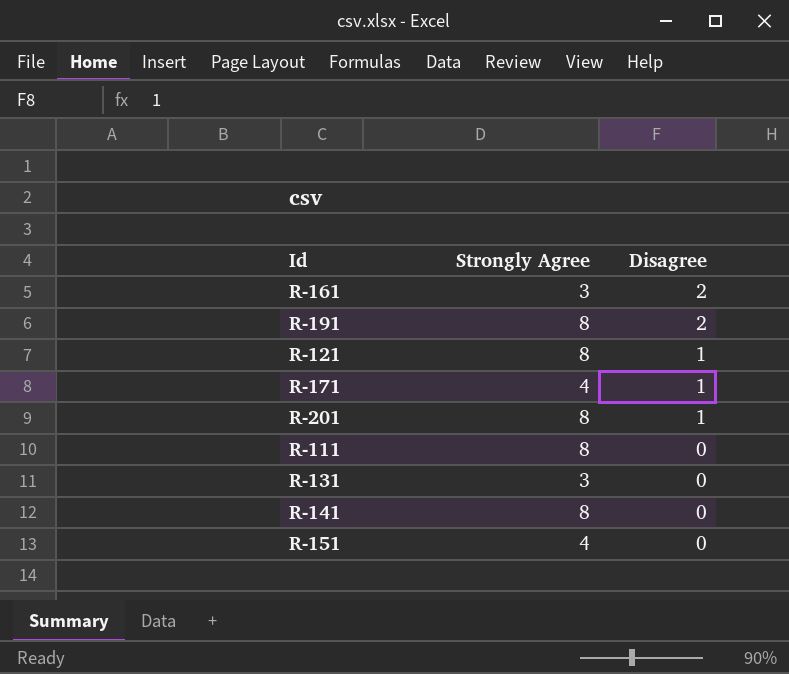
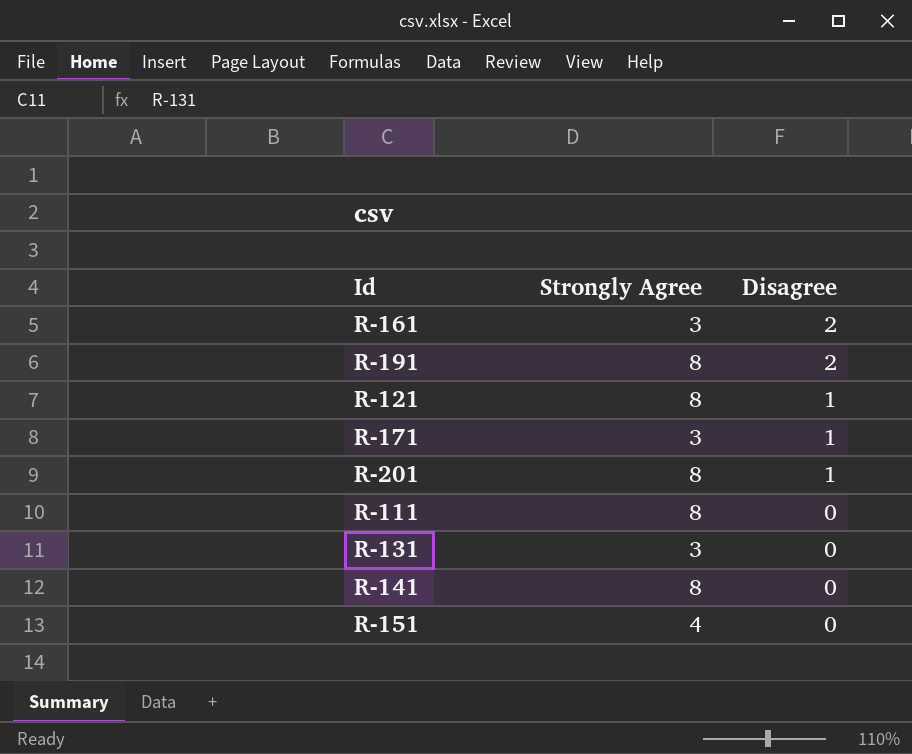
R-171 | Strongly Agree: 4 -> 3

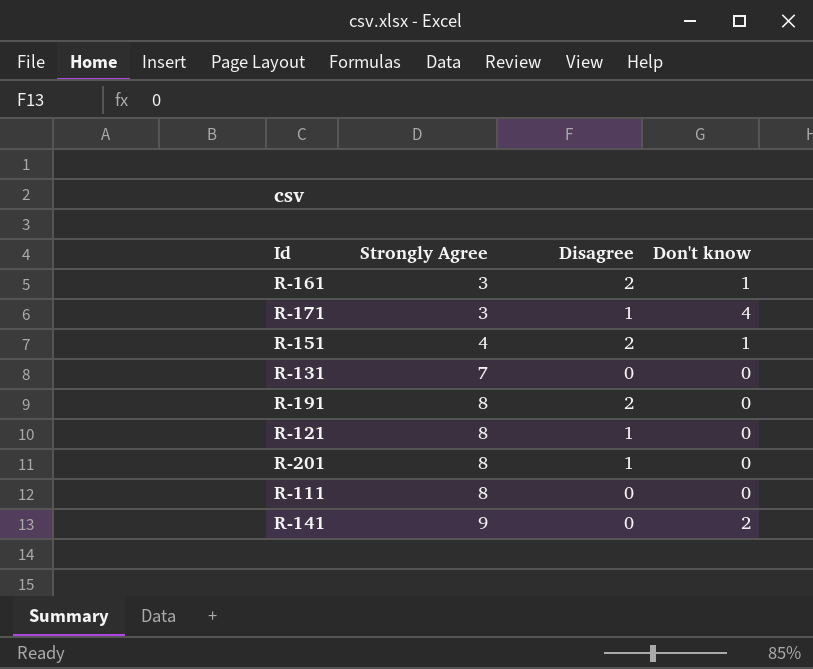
row order: Disagree descending -> Strongly Agree ascending
column Don't know | position: none -> 4
R-151 | Disagree: 0 -> 2
R-131 | Strongly Agree: 3 -> 7
R-141 | Strongly Agree: 8 -> 9

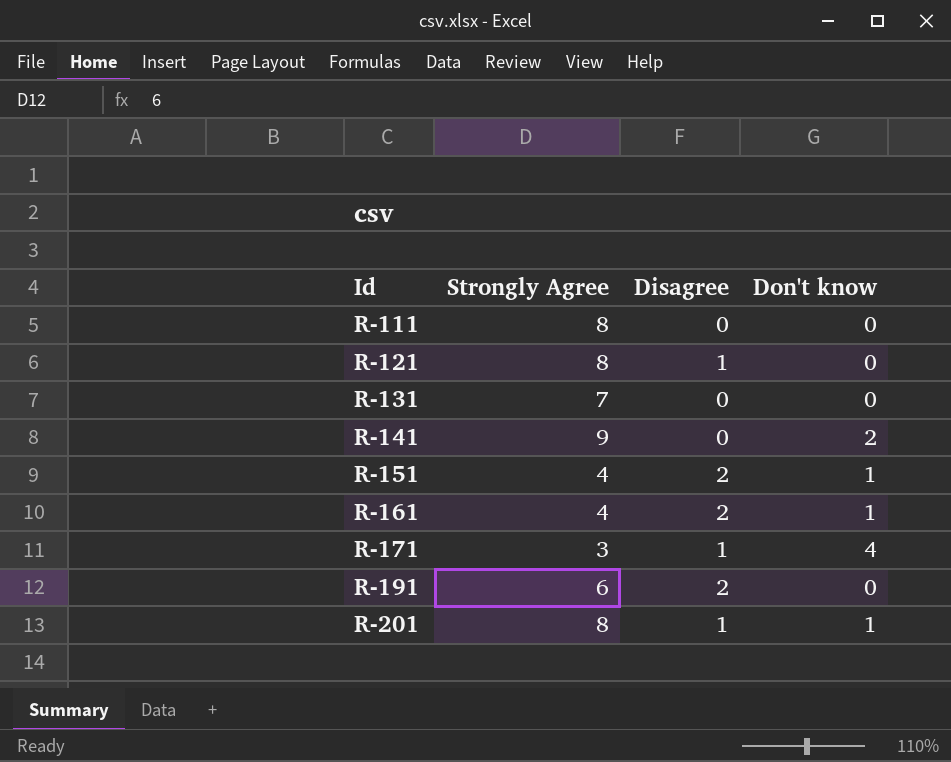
row order: Strongly Agree ascending -> Id ascending
R-161 | Strongly Agree: 3 -> 4
R-191 | Strongly Agree: 8 -> 6
R-201 | Don't know: 0 -> 1

